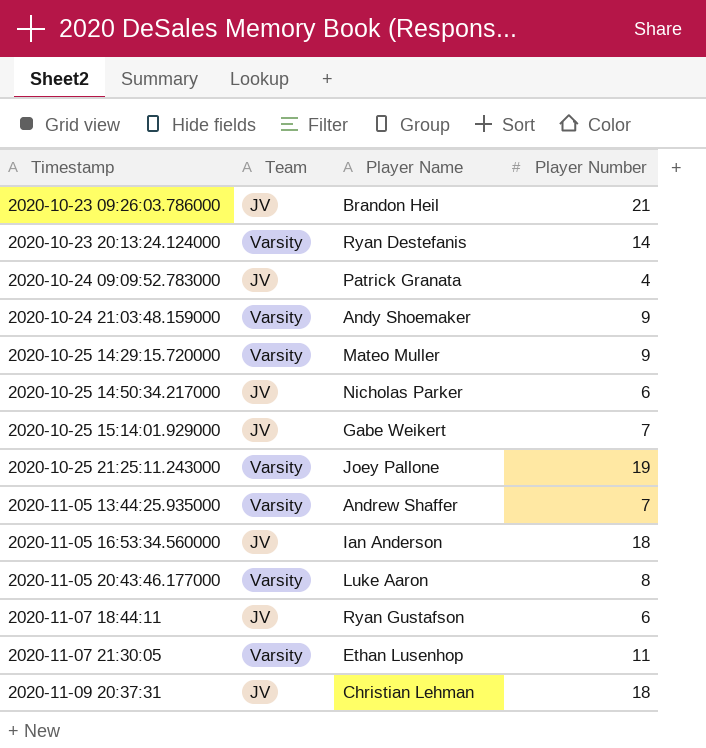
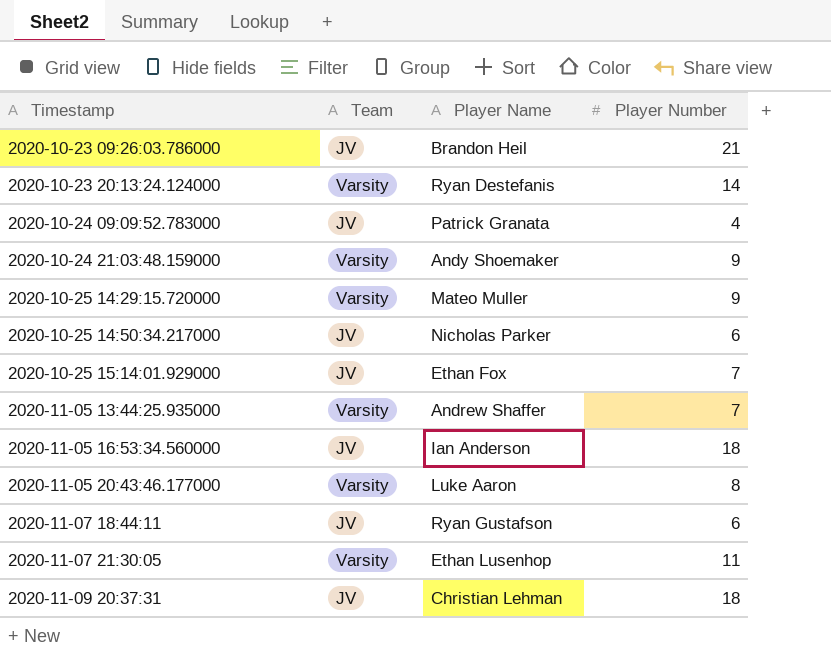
row 2020-10-25 21:25:11.243000: Varsity | Joey Pallone | 19 -> none
2020-10-25 15:14:01.929000 | Player Name: Gabe Weikert -> Ethan Fox

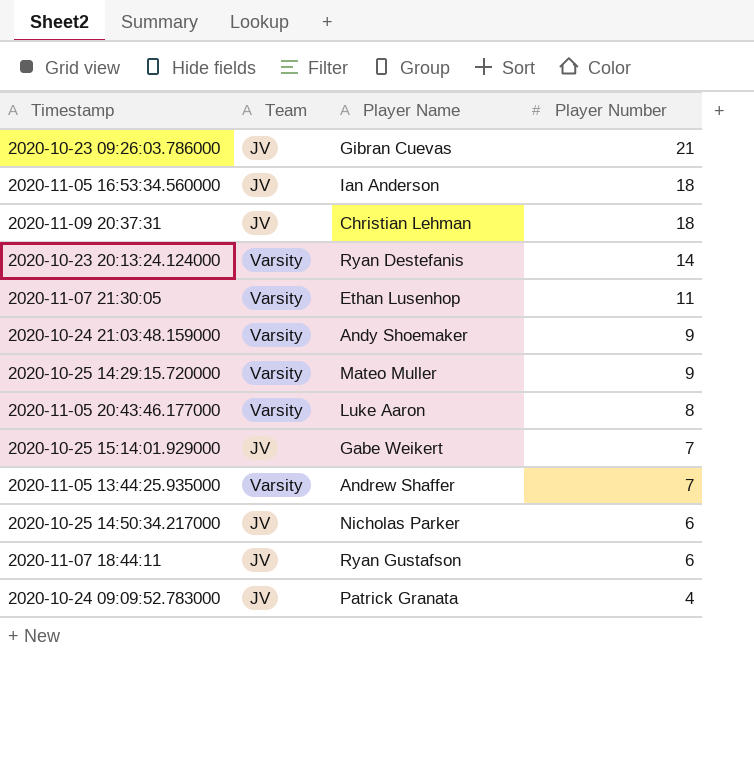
row order: Timestamp ascending -> Player Number descending
2020-10-23 09:26:03.786000 | Player Name: Brandon Heil -> Gibran Cuevas
2020-10-25 15:14:01.929000 | Player Name: Ethan Fox -> Gabe Weikert

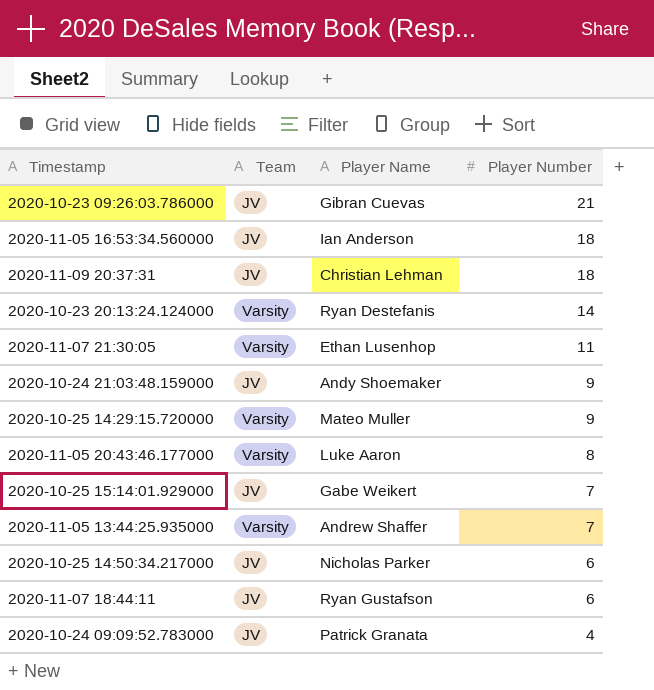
2020-10-24 21:03:48.159000 | Team: Varsity -> JV

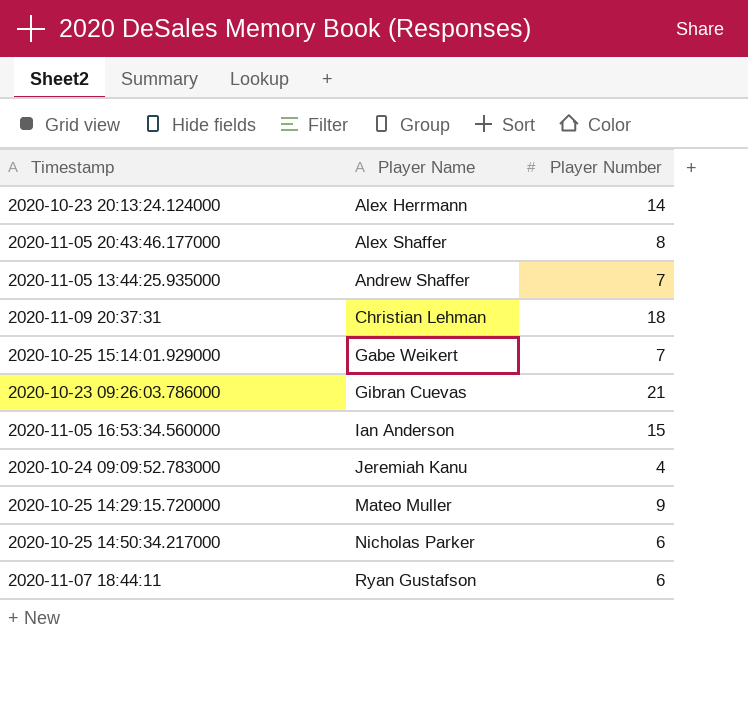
row order: Player Number descending -> Player Name ascending
column Team | position: 2 -> none
row 2020-11-07 21:30:05: Varsity | Ethan Lusenhop | 11 -> none
row 2020-10-24 21:03:48.159000: JV | Andy Shoemaker | 9 -> none
2020-10-23 20:13:24.124000 | Player Name: Ryan Destefanis -> Alex Herrmann
2020-11-05 20:43:46.177000 | Player Name: Luke Aaron -> Alex Shaffer
2020-11-05 16:53:34.560000 | Player Number: 18 -> 15
2020-10-24 09:09:52.783000 | Player Name: Patrick Granata -> Jeremiah Kanu

